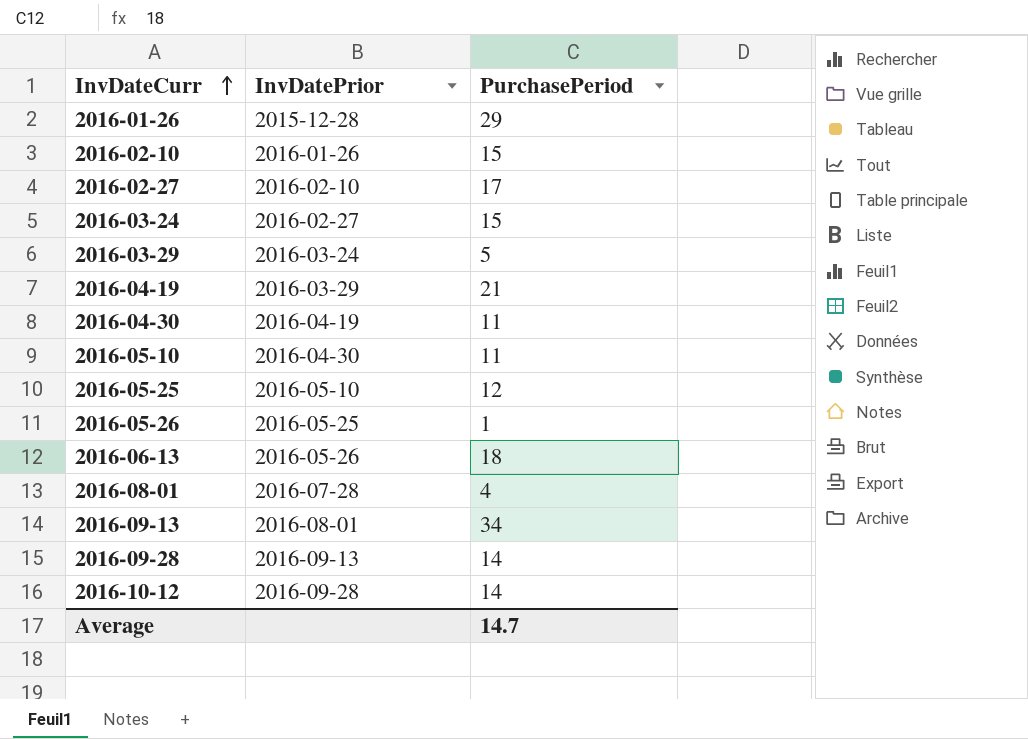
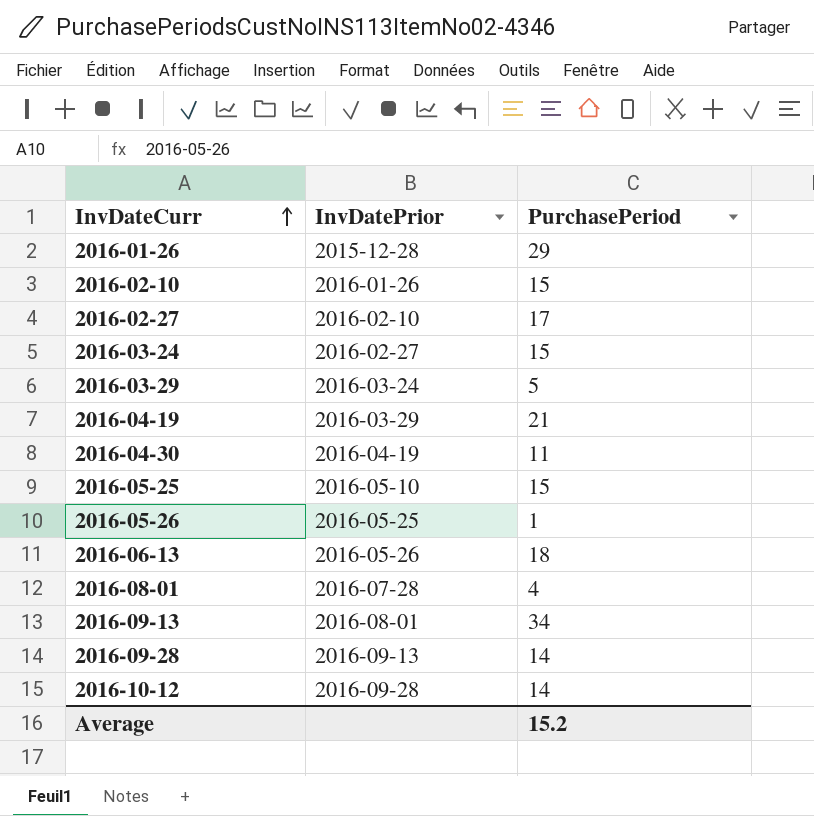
row 2016-05-10: 2016-04-30 | 11 -> none
2016-05-25 | PurchasePeriod: 12 -> 15
Average | PurchasePeriod: 14.7 -> 15.2

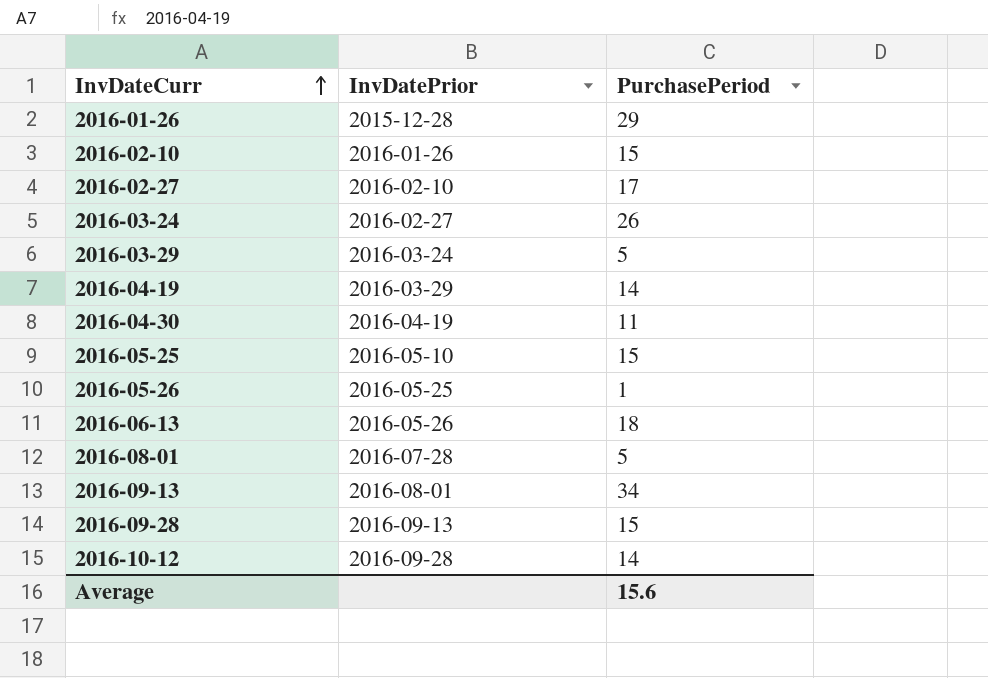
2016-03-24 | PurchasePeriod: 15 -> 26
2016-04-19 | PurchasePeriod: 21 -> 14
2016-08-01 | PurchasePeriod: 4 -> 5
2016-09-28 | PurchasePeriod: 14 -> 15
Average | PurchasePeriod: 15.2 -> 15.6

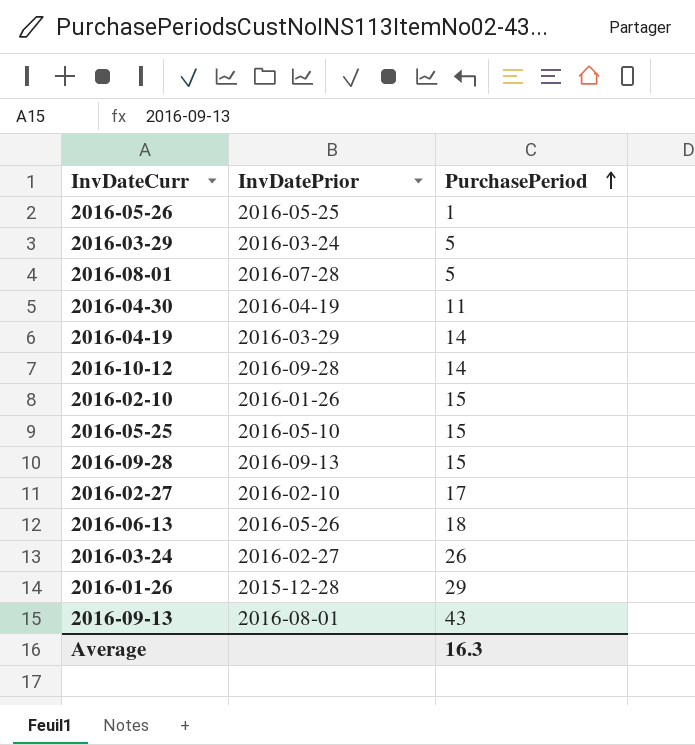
row order: InvDateCurr ascending -> PurchasePeriod ascending
2016-09-13 | PurchasePeriod: 34 -> 43
Average | PurchasePeriod: 15.6 -> 16.3

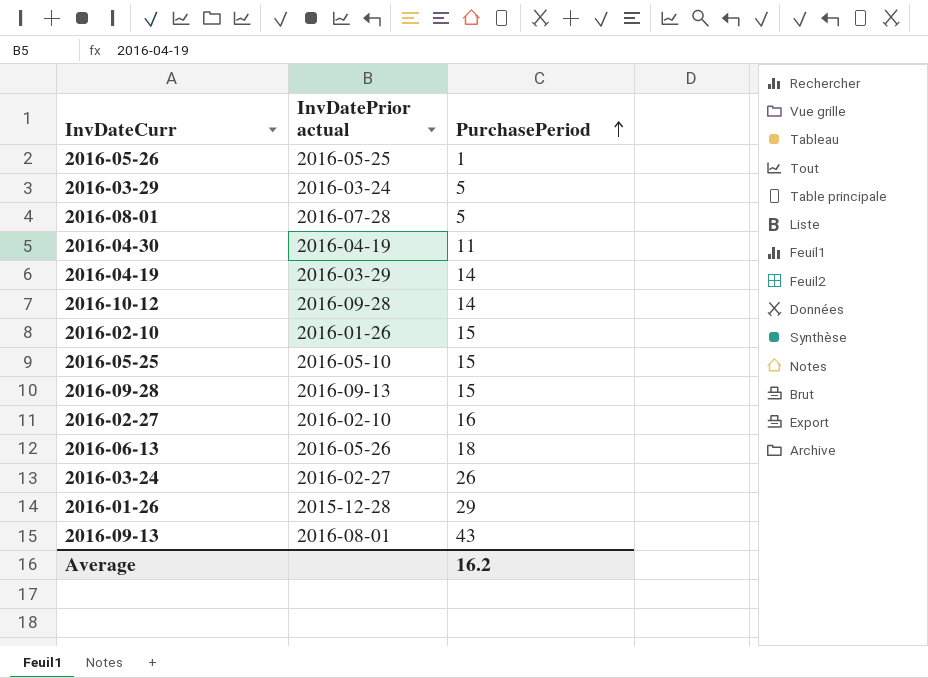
column name: InvDatePrior -> InvDatePrior actual
2016-02-27 | PurchasePeriod: 17 -> 16
Average | PurchasePeriod: 16.3 -> 16.2

